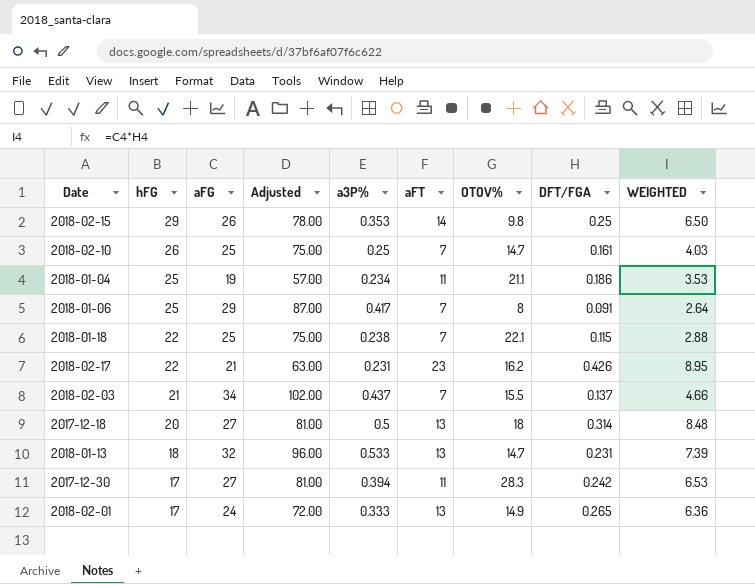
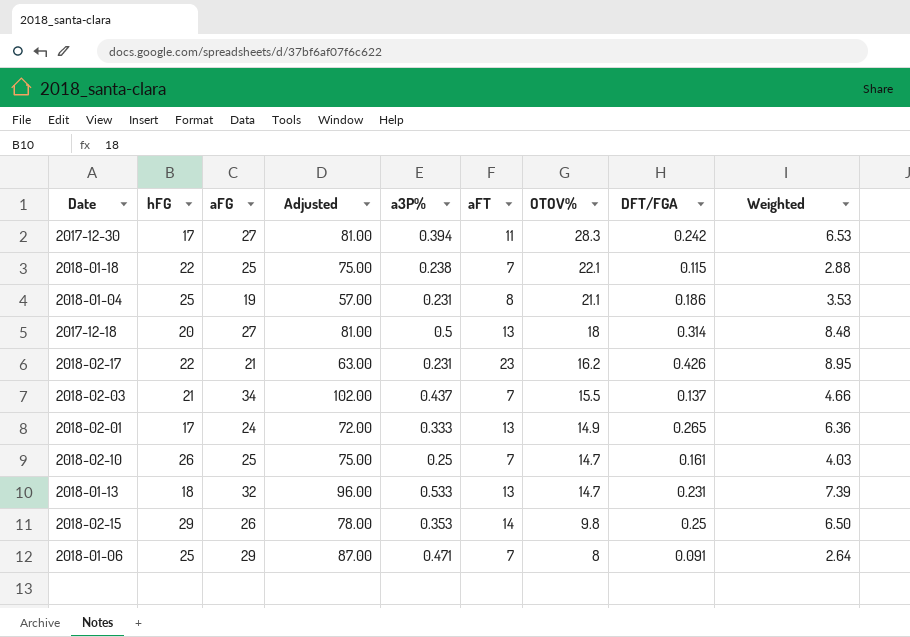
row order: hFG descending -> OTOV% descending
column name: WEIGHTED -> Weighted
2018-01-04 | a3P%: 0.234 -> 0.231
2018-01-04 | aFT: 11 -> 8
2018-01-06 | a3P%: 0.417 -> 0.471

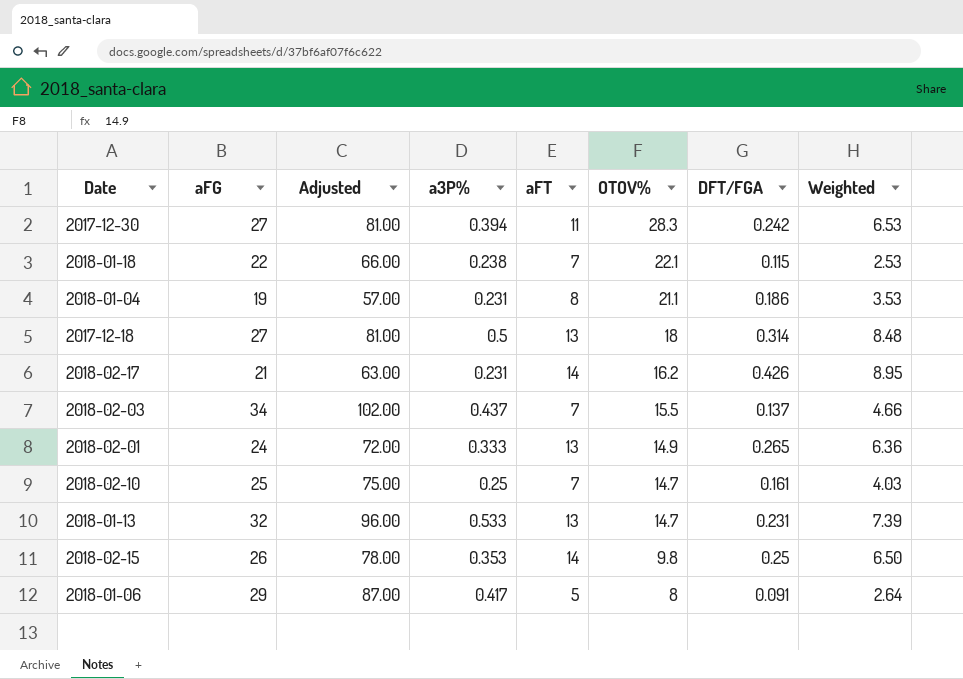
column hFG | position: 2 -> none
2018-01-18 | aFG: 25 -> 22
2018-01-18 | Adjusted: 75.00 -> 66.00
2018-01-18 | Weighted: 2.88 -> 2.53
2018-02-17 | aFT: 23 -> 14
2018-01-06 | a3P%: 0.471 -> 0.417
2018-01-06 | aFT: 7 -> 5

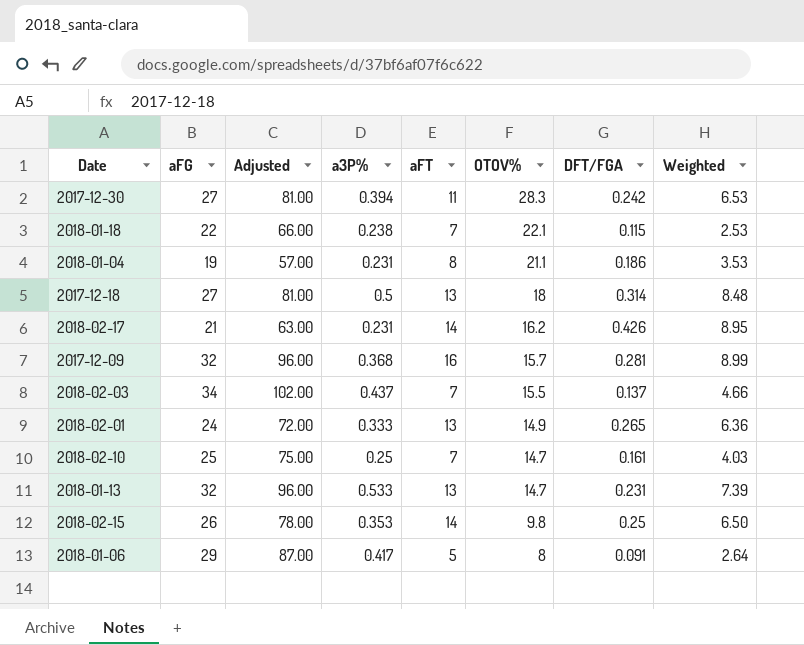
row 2017-12-09: none -> 32 | 96.00 | 0.368 | 16 | 15.7 | 0.281 | 8.99

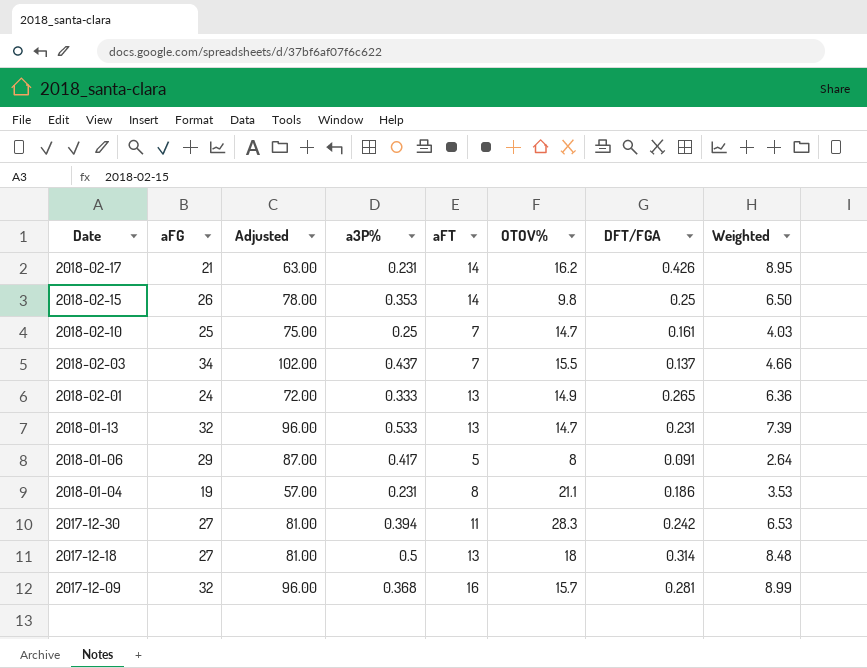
row order: OTOV% descending -> Date descending
row 2018-01-18: 22 | 66.00 | 0.238 | 7 | 22.1 | 0.115 | 2.53 -> none

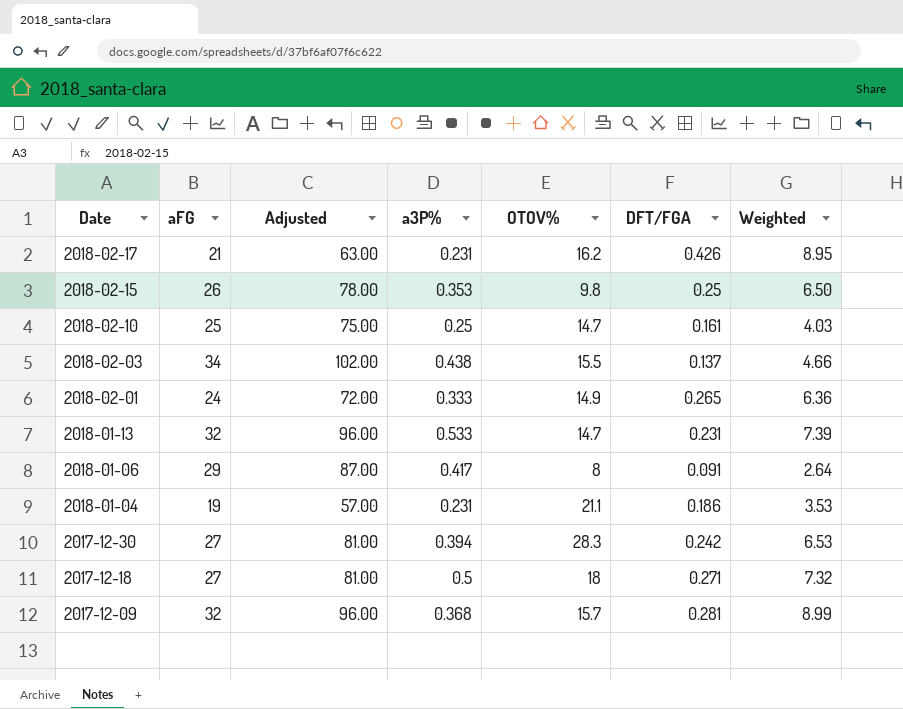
column aFT | position: 5 -> none
2018-02-03 | a3P%: 0.437 -> 0.438
2017-12-18 | DFT/FGA: 0.314 -> 0.271
2017-12-18 | Weighted: 8.48 -> 7.32

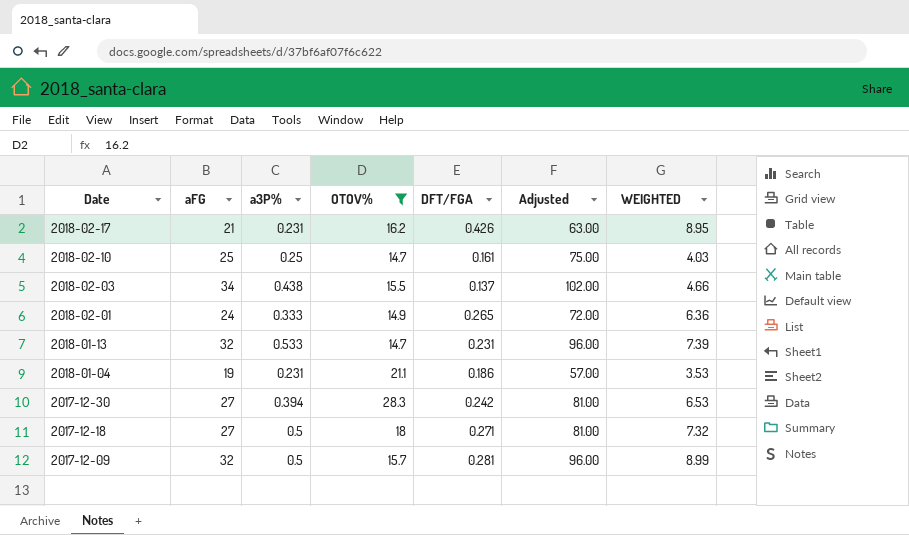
filter: none -> OTOV% >= 14.7
column Adjusted | position: 3 -> 6
column name: Weighted -> WEIGHTED
2017-12-09 | a3P%: 0.368 -> 0.5

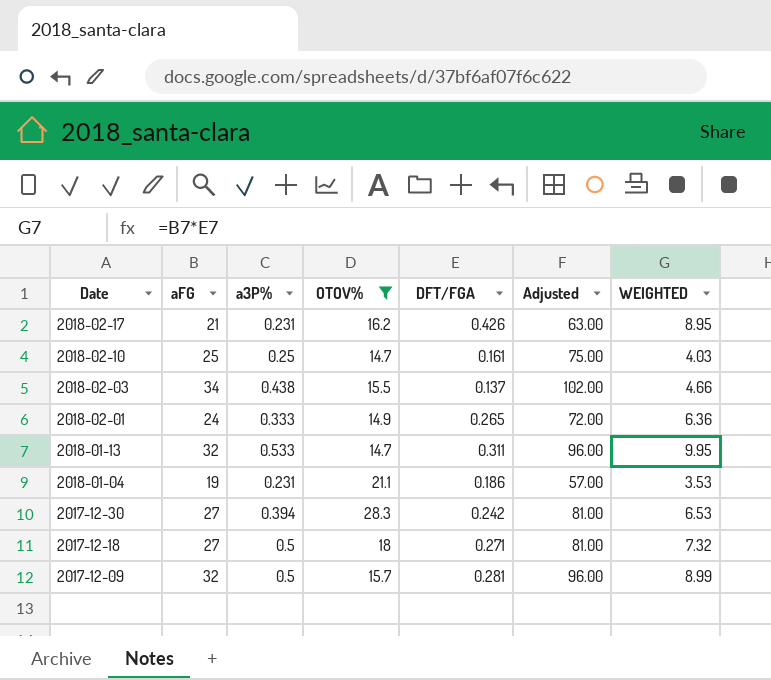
2018-01-13 | DFT/FGA: 0.231 -> 0.311
2018-01-13 | WEIGHTED: 7.39 -> 9.95

